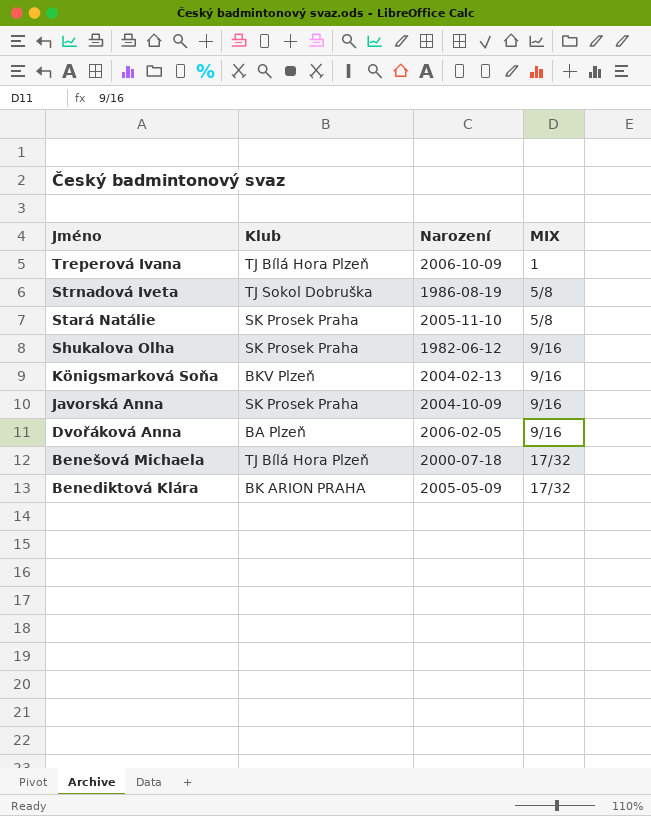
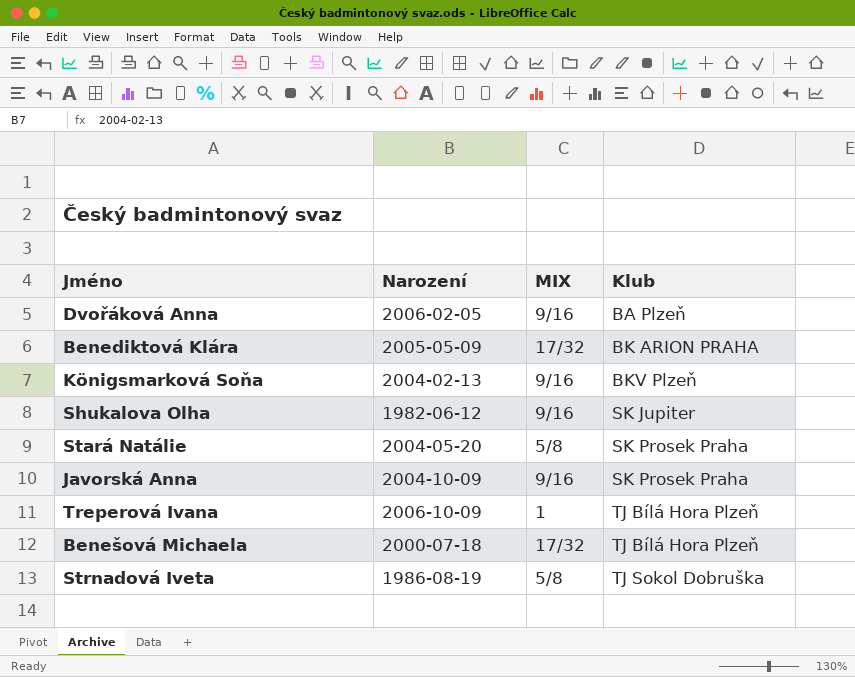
row order: Jméno descending -> Klub ascending
column Klub | position: 2 -> 4
Shukalova Olha | Klub: SK Prosek Praha -> SK Jupiter
Stará Natálie | Narození: 2005-11-10 -> 2004-05-20

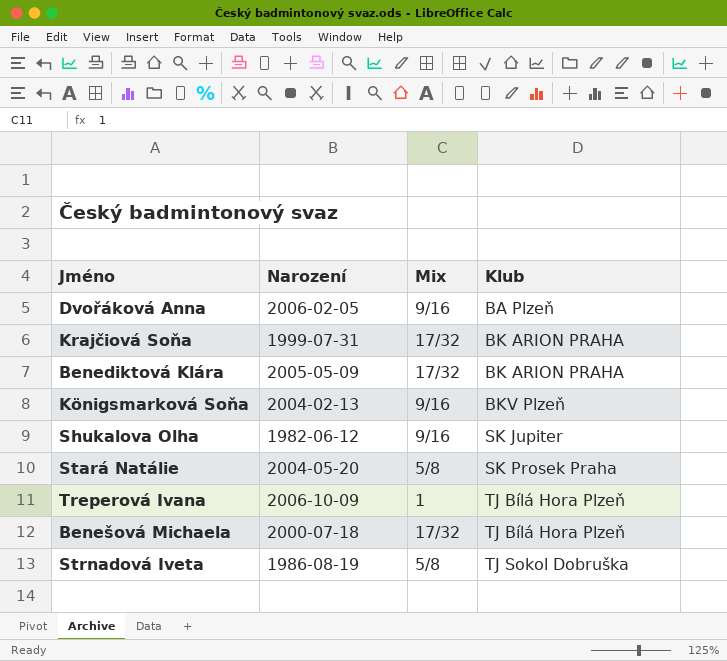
column name: MIX -> Mix
row Javorská Anna: 2004-10-09 | 9/16 | SK Prosek Praha -> none
row Krajčiová Soňa: none -> 1999-07-31 | 17/32 | BK ARION PRAHA

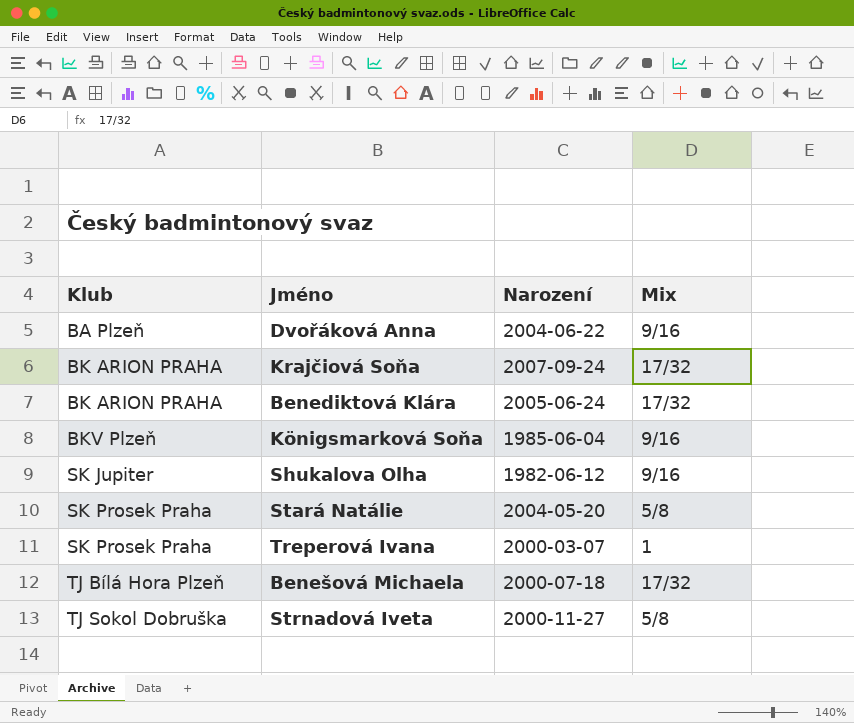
column Klub | position: 4 -> 1
Dvořáková Anna | Narození: 2006-02-05 -> 2004-06-22
Krajčiová Soňa | Narození: 1999-07-31 -> 2007-09-24
Benediktová Klára | Narození: 2005-05-09 -> 2005-06-24
Königsmarková Soňa | Narození: 2004-02-13 -> 1985-06-04
Treperová Ivana | Klub: TJ Bílá Hora Plzeň -> SK Prosek Praha
Treperová Ivana | Narození: 2006-10-09 -> 2000-03-07
Strnadová Iveta | Narození: 1986-08-19 -> 2000-11-27

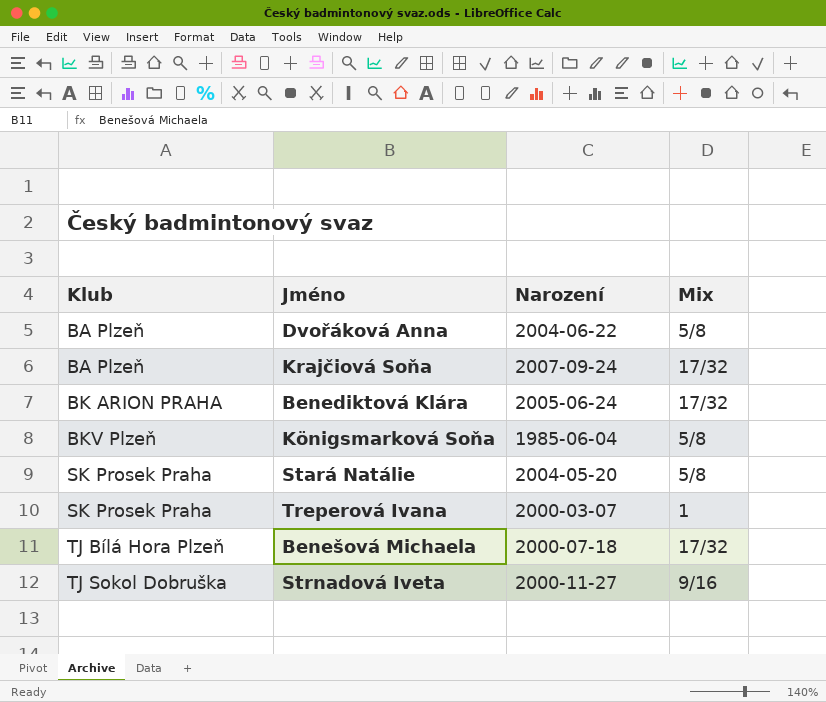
row Shukalova Olha: SK Jupiter | 1982-06-12 | 9/16 -> none
Dvořáková Anna | Mix: 9/16 -> 5/8
Krajčiová Soňa | Klub: BK ARION PRAHA -> BA Plzeň
Königsmarková Soňa | Mix: 9/16 -> 5/8
Strnadová Iveta | Mix: 5/8 -> 9/16

